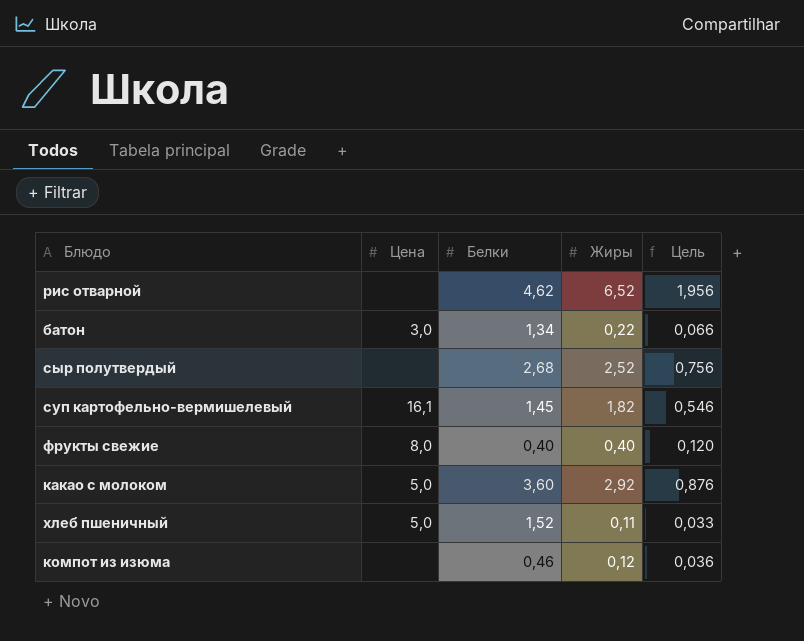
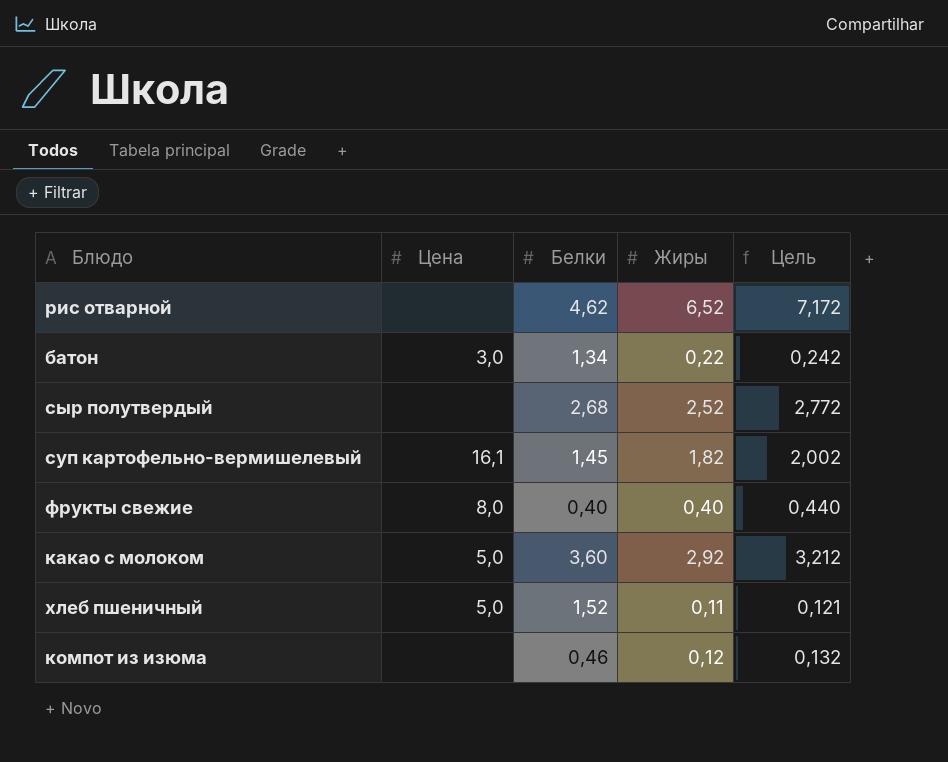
column Цель | formula: [Жиры] * 0,3 -> [Жиры] * 1,1

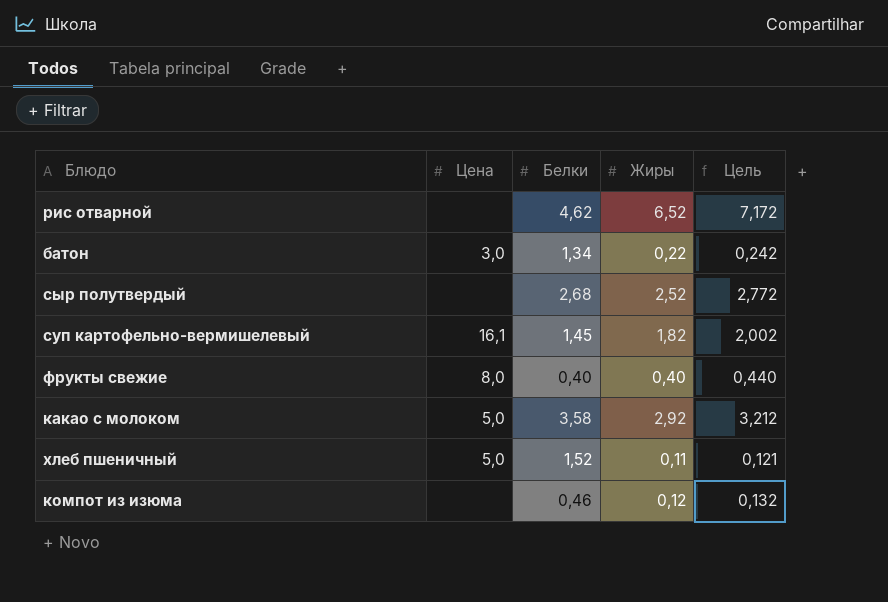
какао с молоком | Белки: 3,60 -> 3,58

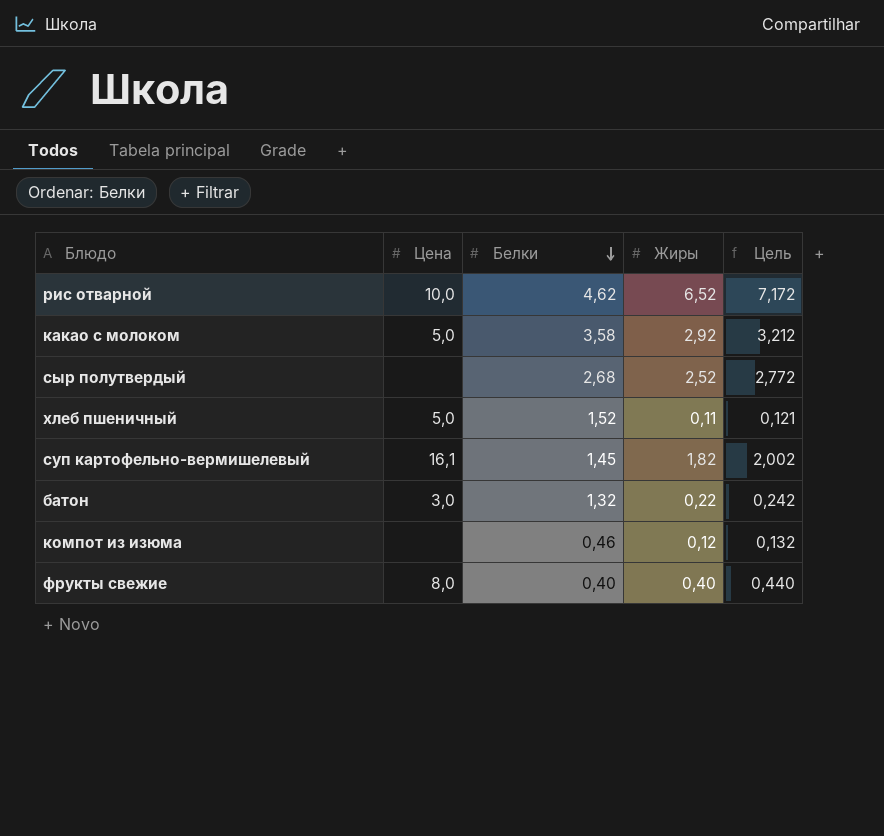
row order: none -> Белки descending
рис отварной | Цена: none -> 10,0
батон | Белки: 1,34 -> 1,32

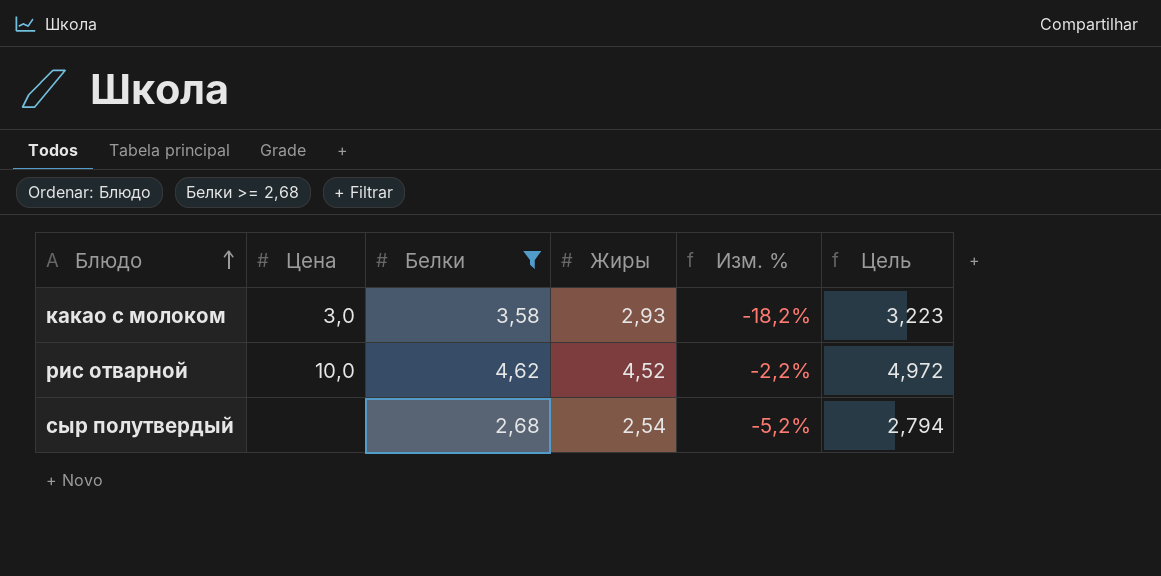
filter: none -> Белки >= 2,68
row order: Белки descending -> Блюдо ascending
column Изм. % | formula: none -> ([Жиры] - [Белки]) / [Белки]
какао с молоком | Цена: 5,0 -> 3,0
какао с молоком | Жиры: 2,92 -> 2,93
какао с молоком | Цель: 3,212 -> 3,223
рис отварной | Жиры: 6,52 -> 4,52
рис отварной | Цель: 7,172 -> 4,972
сыр полутвердый | Жиры: 2,52 -> 2,54
сыр полутвердый | Цель: 2,772 -> 2,794

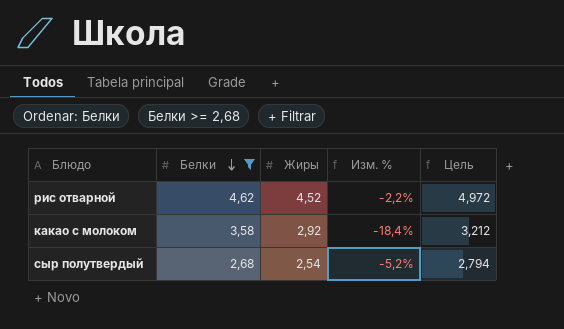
row order: Блюдо ascending -> Белки descending
column Цена | position: 2 -> none
какао с молоком | Жиры: 2,93 -> 2,92
какао с молоком | Изм. %: -18,2% -> -18,4%
какао с молоком | Цель: 3,223 -> 3,212

